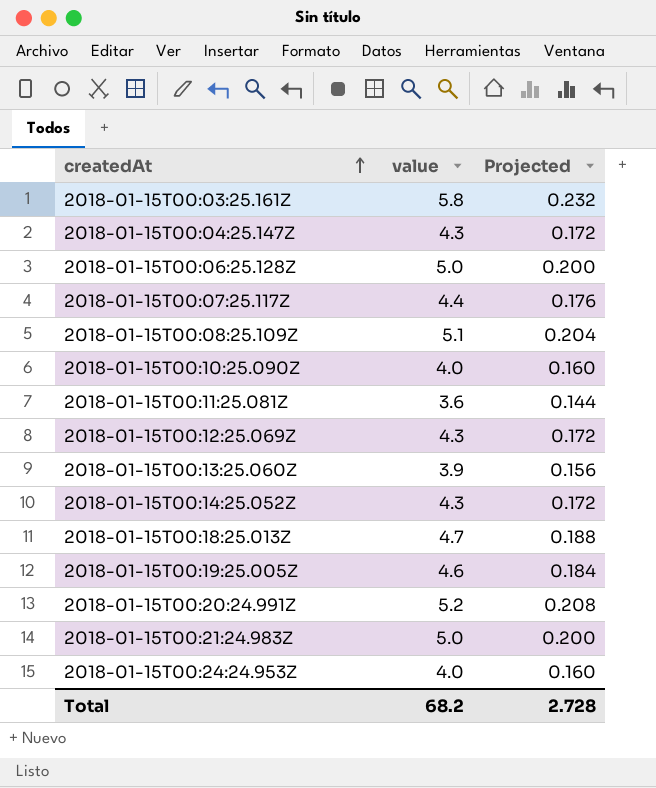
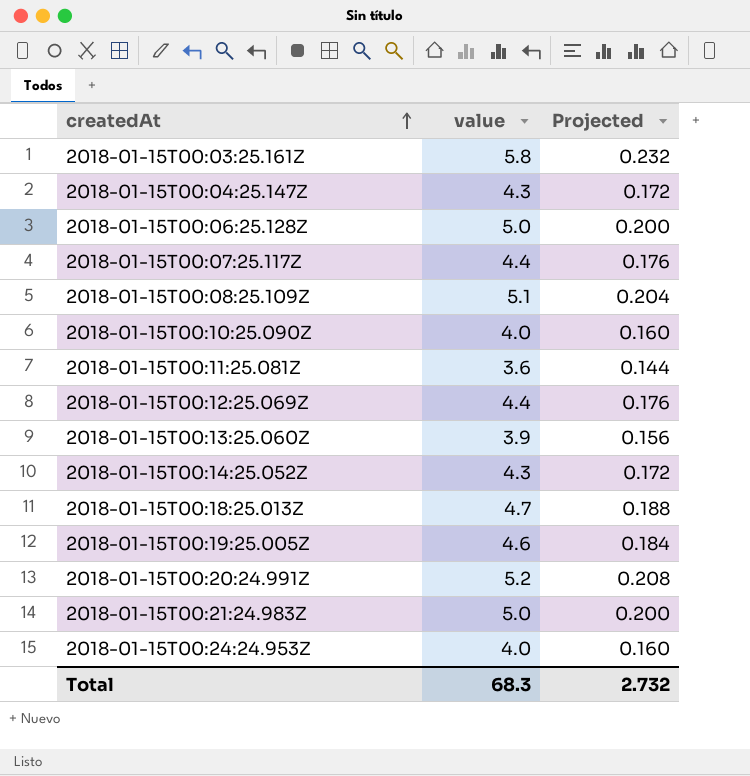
2018-01-15T00:12:25.069Z | value: 4.3 -> 4.4
2018-01-15T00:12:25.069Z | Projected: 0.172 -> 0.176
Total | value: 68.2 -> 68.3
Total | Projected: 2.728 -> 2.732

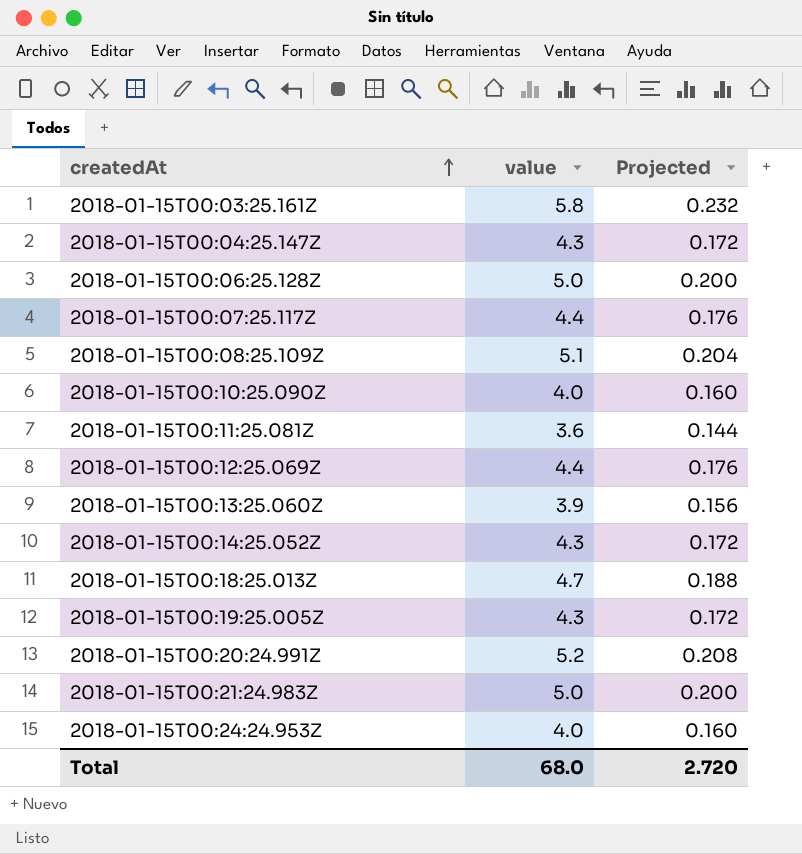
2018-01-15T00:19:25.005Z | value: 4.6 -> 4.3
2018-01-15T00:19:25.005Z | Projected: 0.184 -> 0.172
Total | value: 68.3 -> 68.0
Total | Projected: 2.732 -> 2.720

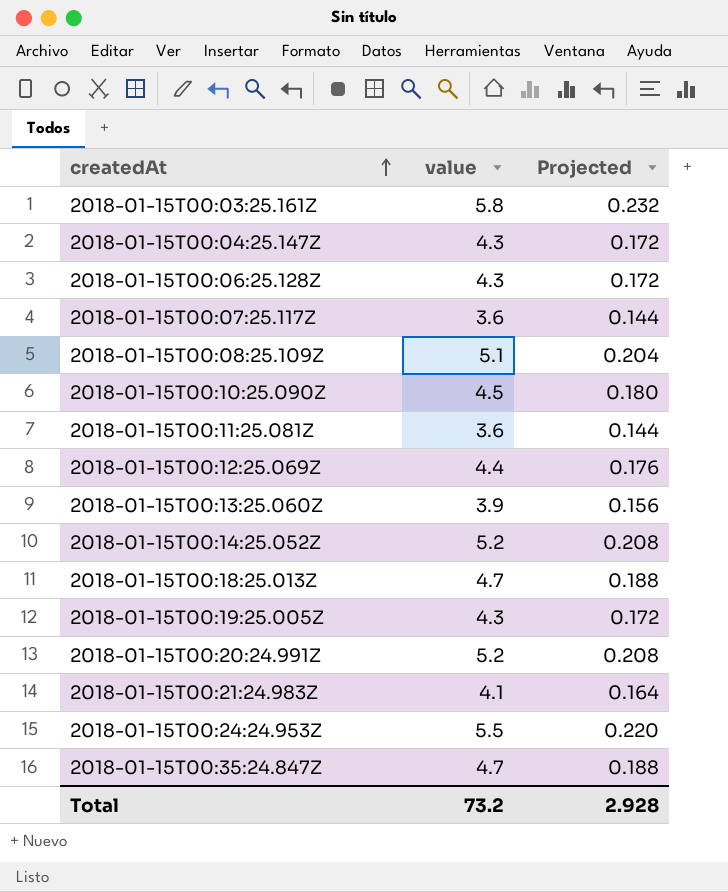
2018-01-15T00:06:25.128Z | value: 5.0 -> 4.3
2018-01-15T00:06:25.128Z | Projected: 0.200 -> 0.172
2018-01-15T00:07:25.117Z | value: 4.4 -> 3.6
2018-01-15T00:07:25.117Z | Projected: 0.176 -> 0.144
2018-01-15T00:10:25.090Z | value: 4.0 -> 4.5
2018-01-15T00:10:25.090Z | Projected: 0.160 -> 0.180
2018-01-15T00:14:25.052Z | value: 4.3 -> 5.2
2018-01-15T00:14:25.052Z | Projected: 0.172 -> 0.208
2018-01-15T00:21:24.983Z | value: 5.0 -> 4.1
2018-01-15T00:21:24.983Z | Projected: 0.200 -> 0.164
2018-01-15T00:24:24.953Z | value: 4.0 -> 5.5
2018-01-15T00:24:24.953Z | Projected: 0.160 -> 0.220
row 2018-01-15T00:35:24.847Z: none -> 4.7 | 0.188
Total | value: 68.0 -> 73.2
Total | Projected: 2.720 -> 2.928

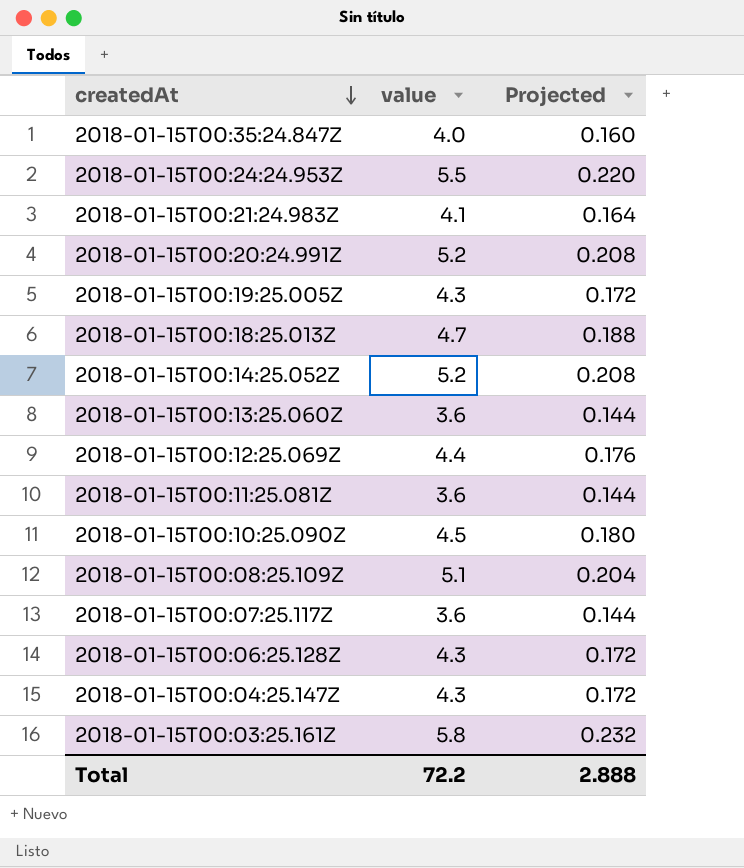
row order: createdAt ascending -> createdAt descending
2018-01-15T00:35:24.847Z | value: 4.7 -> 4.0
2018-01-15T00:35:24.847Z | Projected: 0.188 -> 0.160
2018-01-15T00:13:25.060Z | value: 3.9 -> 3.6
2018-01-15T00:13:25.060Z | Projected: 0.156 -> 0.144
Total | value: 73.2 -> 72.2
Total | Projected: 2.928 -> 2.888

